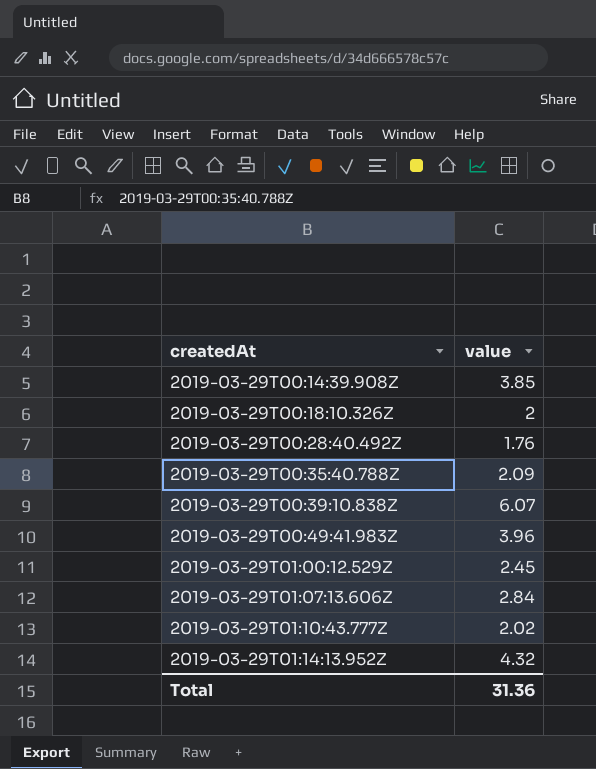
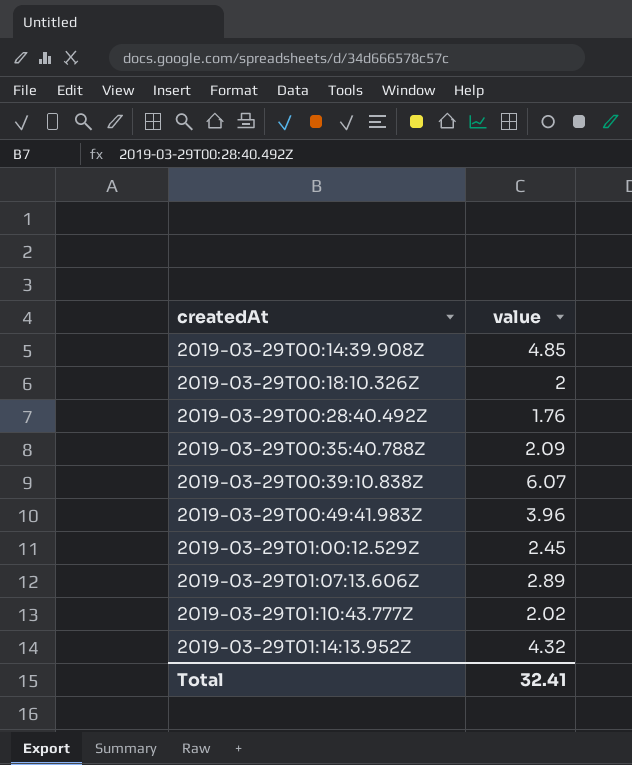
2019-03-29T00:14:39.908Z | value: 3.85 -> 4.85
2019-03-29T01:07:13.606Z | value: 2.84 -> 2.89
Total | value: 31.36 -> 32.41

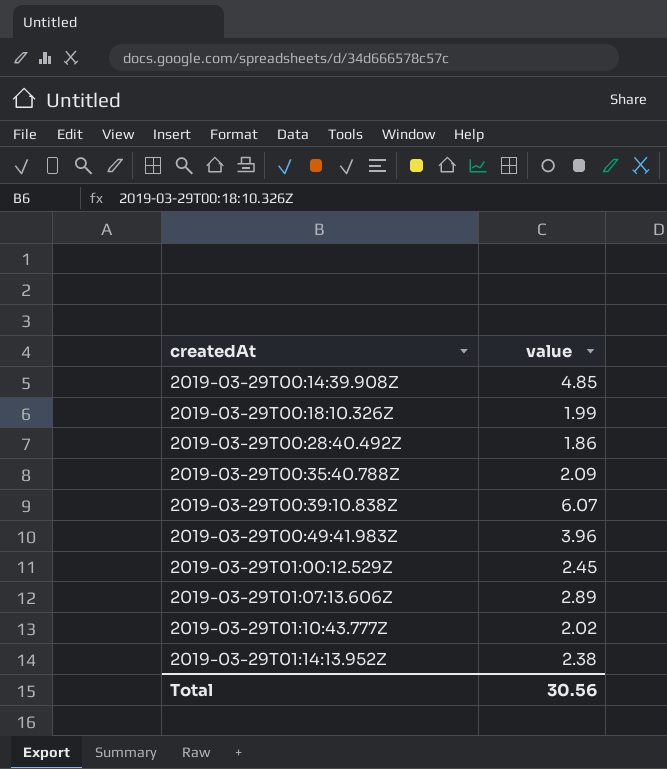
2019-03-29T00:18:10.326Z | value: 2 -> 1.99
2019-03-29T00:28:40.492Z | value: 1.76 -> 1.86
2019-03-29T01:14:13.952Z | value: 4.32 -> 2.38
Total | value: 32.41 -> 30.56

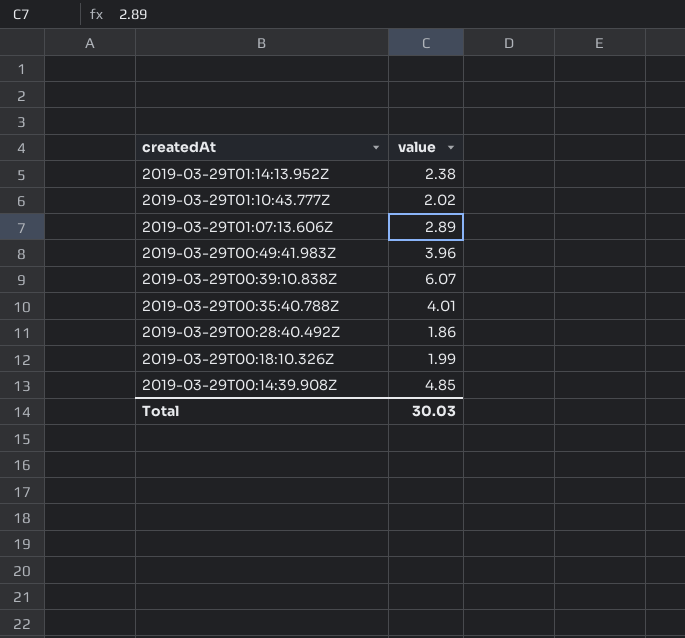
row order: createdAt ascending -> createdAt descending
row 2019-03-29T01:00:12.529Z: 2.45 -> none
2019-03-29T00:35:40.788Z | value: 2.09 -> 4.01
Total | value: 30.56 -> 30.03

